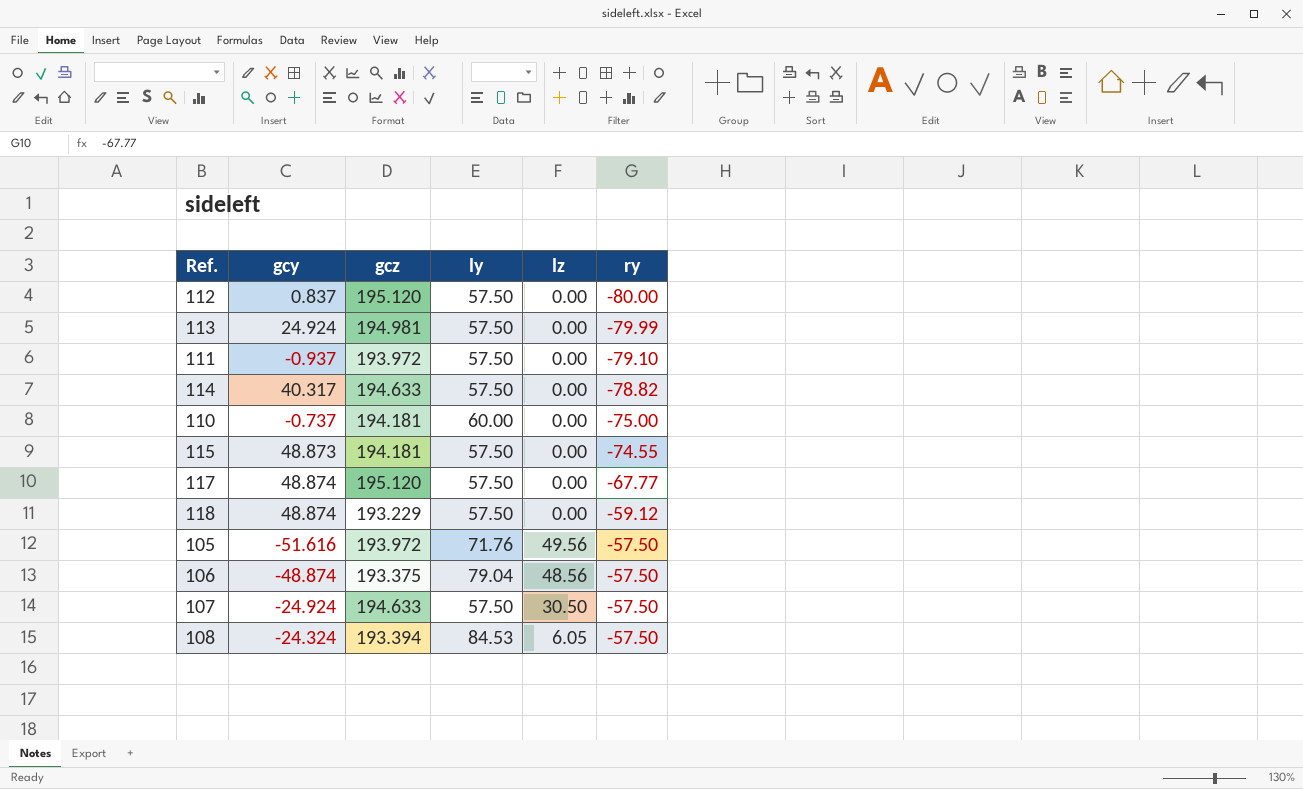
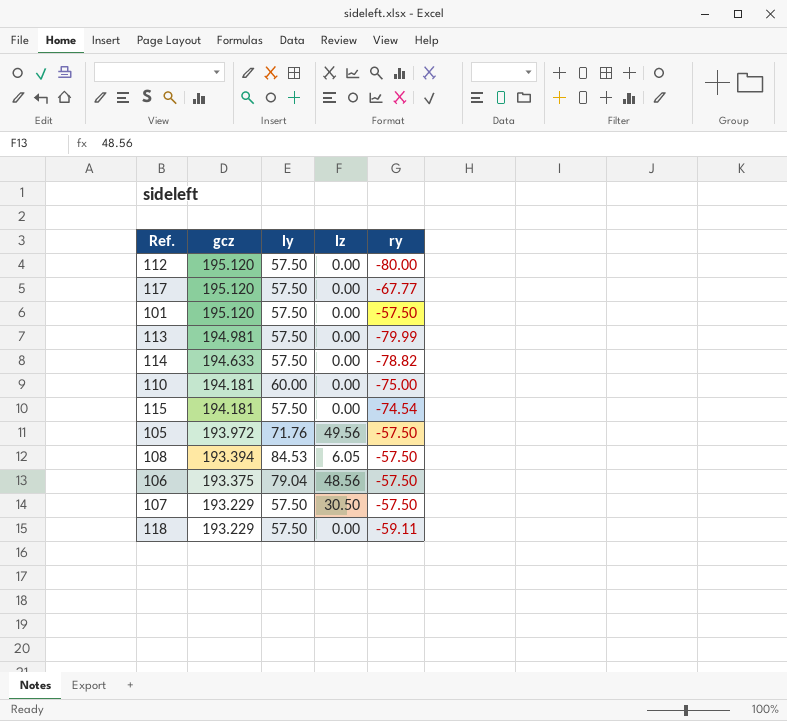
row order: ry ascending -> gcz descending
column gcy | position: 2 -> none
row 111: -0.937 | 193.972 | 57.50 | 0.00 | -79.10 -> none
row 101: none -> 195.120 | 57.50 | 0.00 | -57.50
115 | ry: -74.55 -> -74.54
107 | gcz: 194.633 -> 193.229
118 | ry: -59.12 -> -59.11

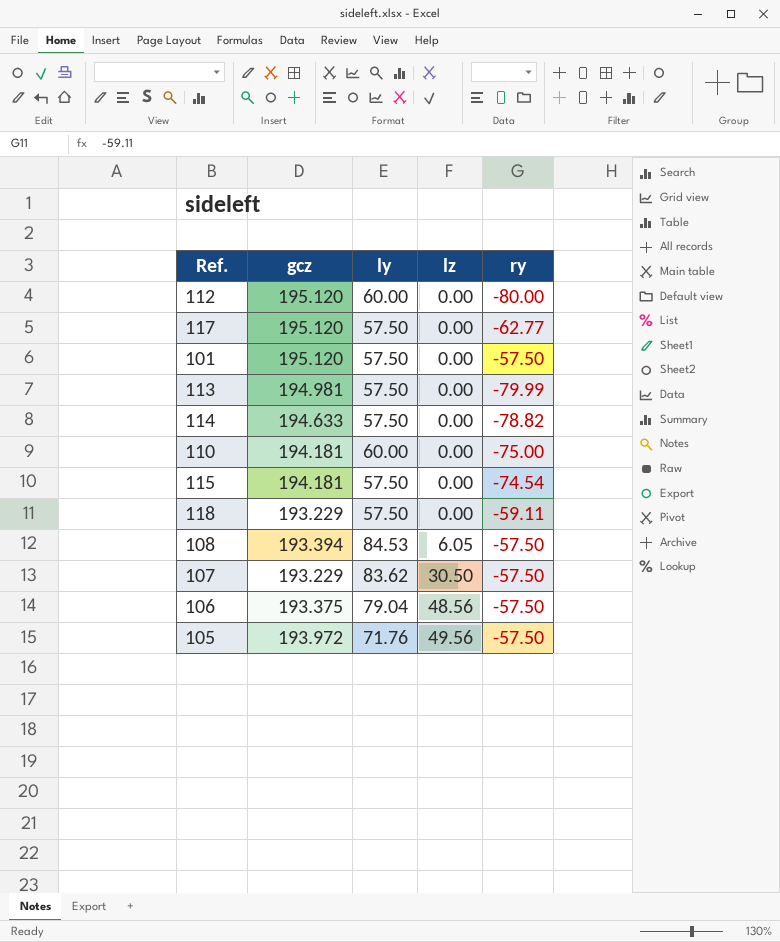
row order: gcz descending -> lz ascending
112 | ly: 57.50 -> 60.00
117 | ry: -67.77 -> -62.77
107 | ly: 57.50 -> 83.62

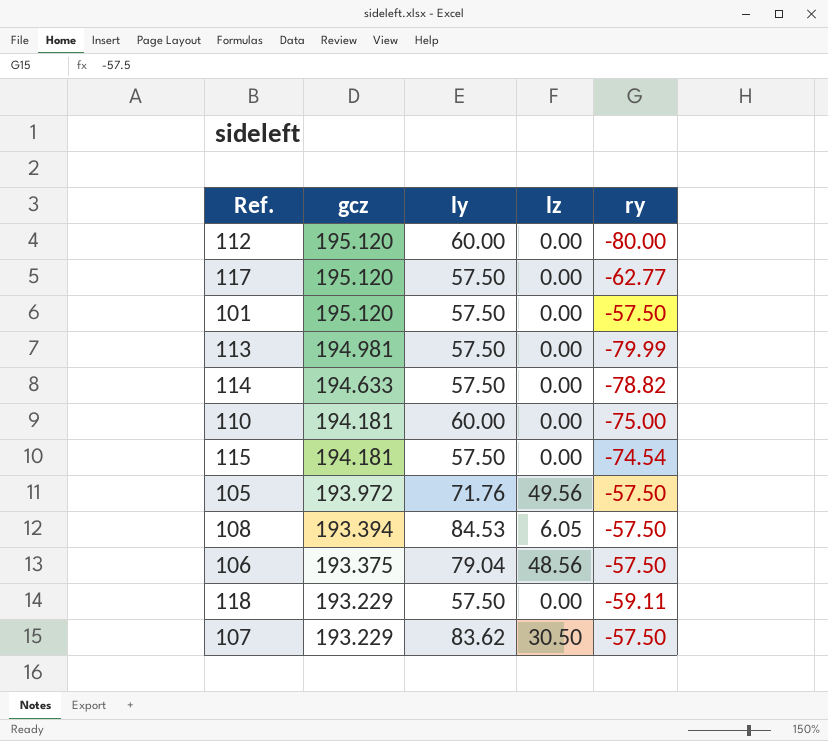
row order: lz ascending -> gcz descending

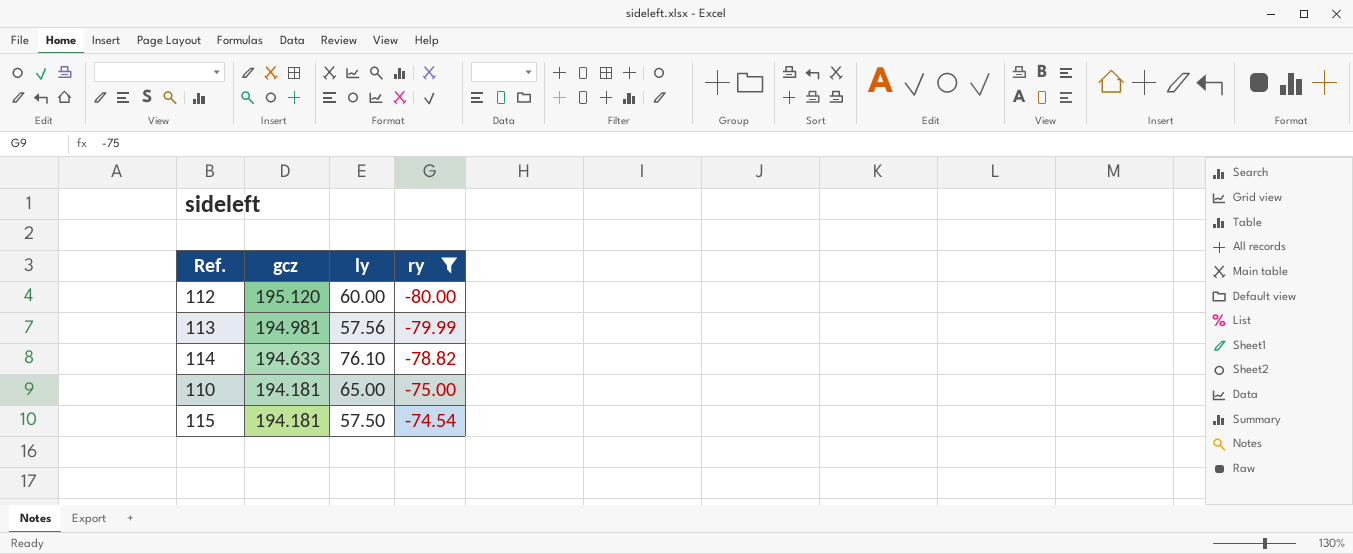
filter: none -> ry <= -74.54
column lz | position: 4 -> none
113 | ly: 57.50 -> 57.56
114 | ly: 57.50 -> 76.10
110 | ly: 60.00 -> 65.00

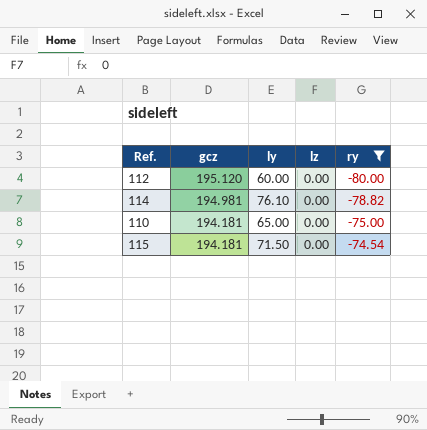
column lz | position: none -> 4
row 113: 194.981 | 57.56 | -79.99 -> none
114 | gcz: 194.633 -> 194.981
115 | ly: 57.50 -> 71.50

